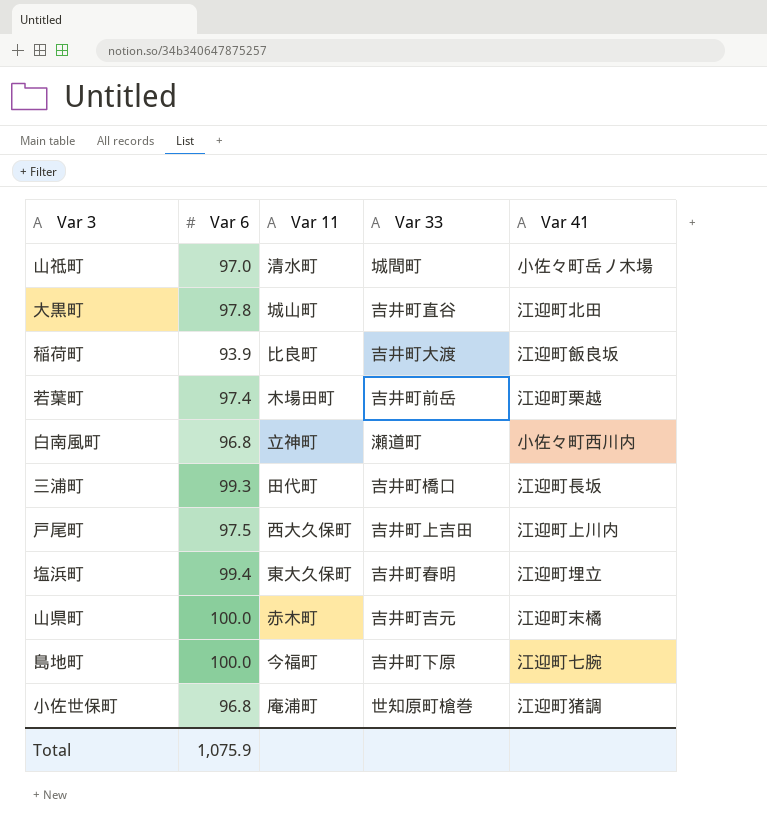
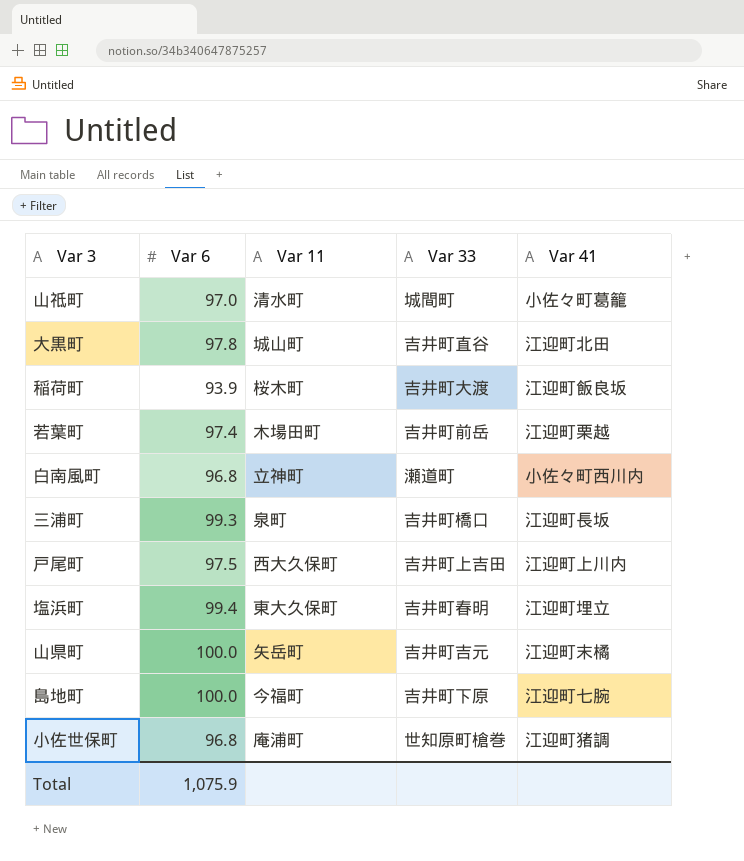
山祗町 | Var 41: 小佐々町岳ノ木場 -> 小佐々町葛籠
稲荷町 | Var 11: 比良町 -> 桜木町
三浦町 | Var 11: 田代町 -> 泉町
山県町 | Var 11: 赤木町 -> 矢岳町

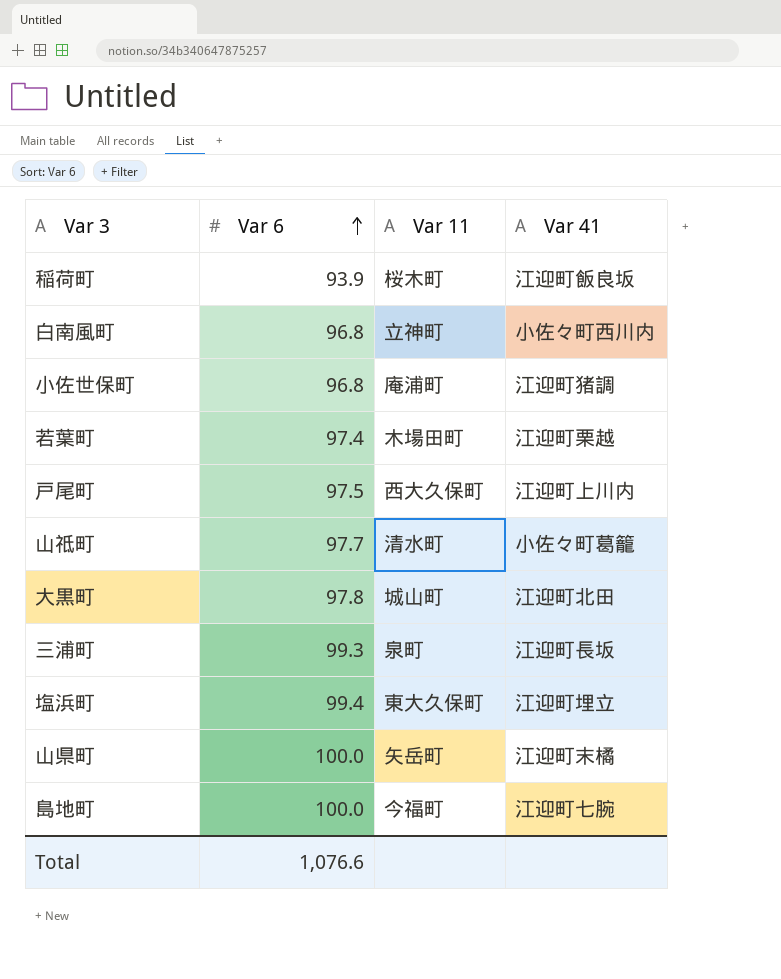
row order: none -> Var 6 ascending
column Var 33 | position: 4 -> none
山祗町 | Var 6: 97.0 -> 97.7
Total | Var 6: 1,075.9 -> 1,076.6

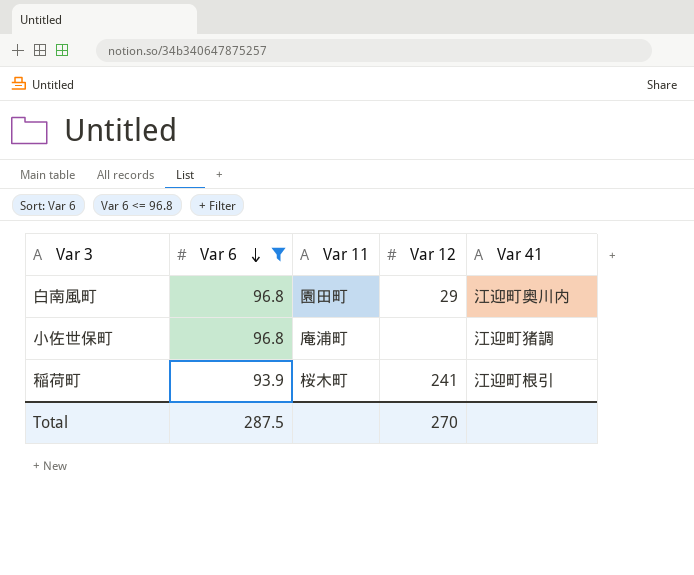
filter: none -> Var 6 <= 96.8
row order: Var 6 ascending -> Var 6 descending
column Var 12 | position: none -> 4
白南風町 | Var 11: 立神町 -> 園田町
白南風町 | Var 41: 小佐々町西川内 -> 江迎町奥川内
稲荷町 | Var 41: 江迎町飯良坂 -> 江迎町根引
Total | Var 6: 1,076.6 -> 287.5

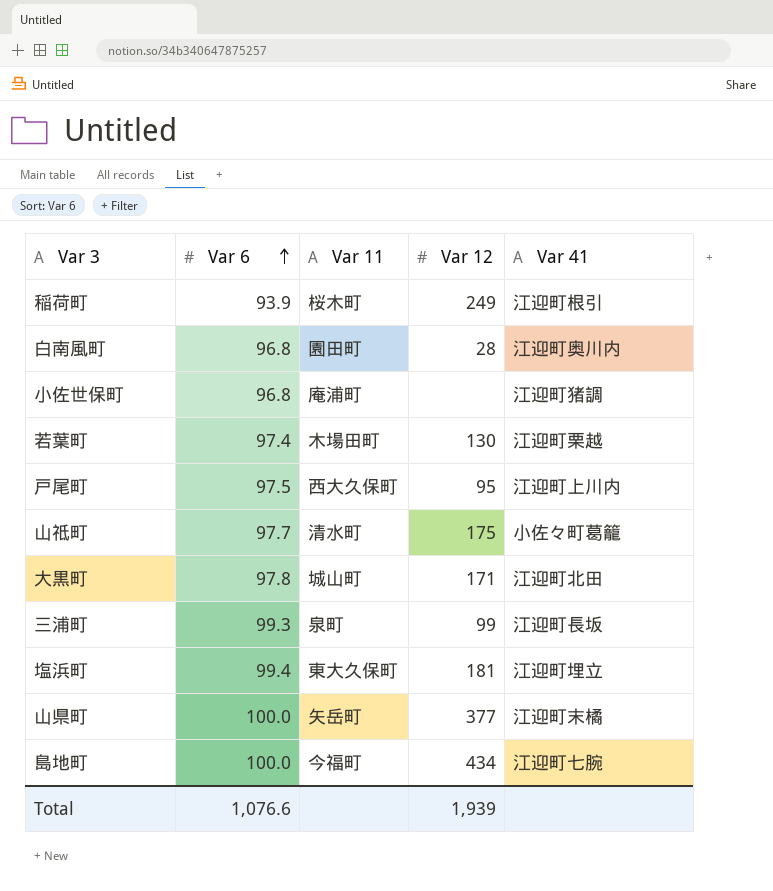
filter: Var 6 <= 96.8 -> none
row order: Var 6 descending -> Var 6 ascending
稲荷町 | Var 12: 241 -> 249
白南風町 | Var 12: 29 -> 28
Total | Var 6: 287.5 -> 1,076.6
Total | Var 12: 270 -> 1,939

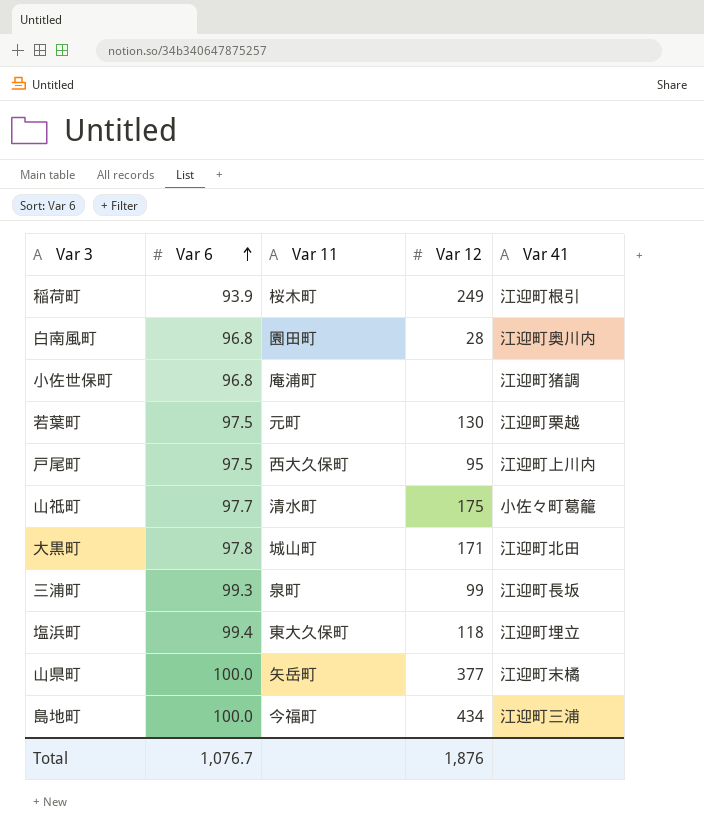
若葉町 | Var 6: 97.4 -> 97.5
若葉町 | Var 11: 木場田町 -> 元町
塩浜町 | Var 12: 181 -> 118
島地町 | Var 41: 江迎町七腕 -> 江迎町三浦
Total | Var 6: 1,076.6 -> 1,076.7
Total | Var 12: 1,939 -> 1,876

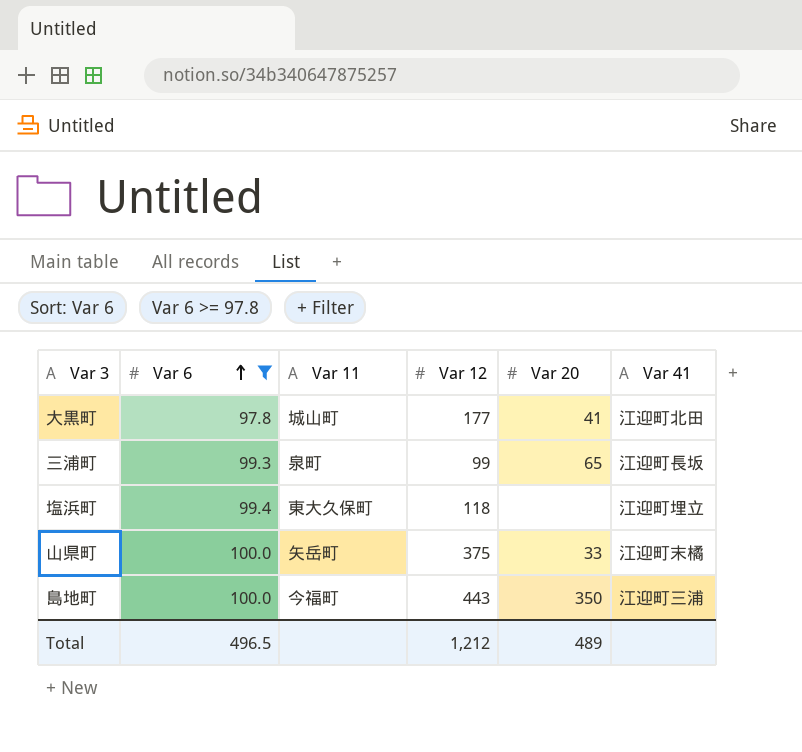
filter: none -> Var 6 >= 97.8
column Var 20 | position: none -> 5
大黒町 | Var 12: 171 -> 177
山県町 | Var 12: 377 -> 375
島地町 | Var 12: 434 -> 443
Total | Var 6: 1,076.7 -> 496.5
Total | Var 12: 1,876 -> 1,212

